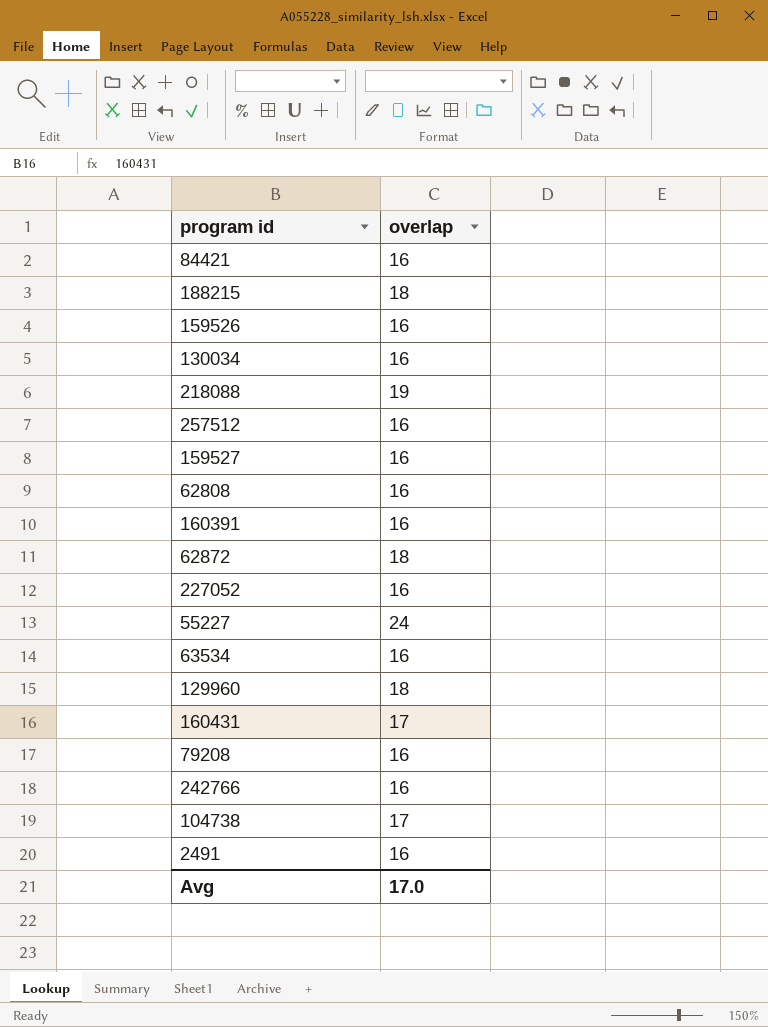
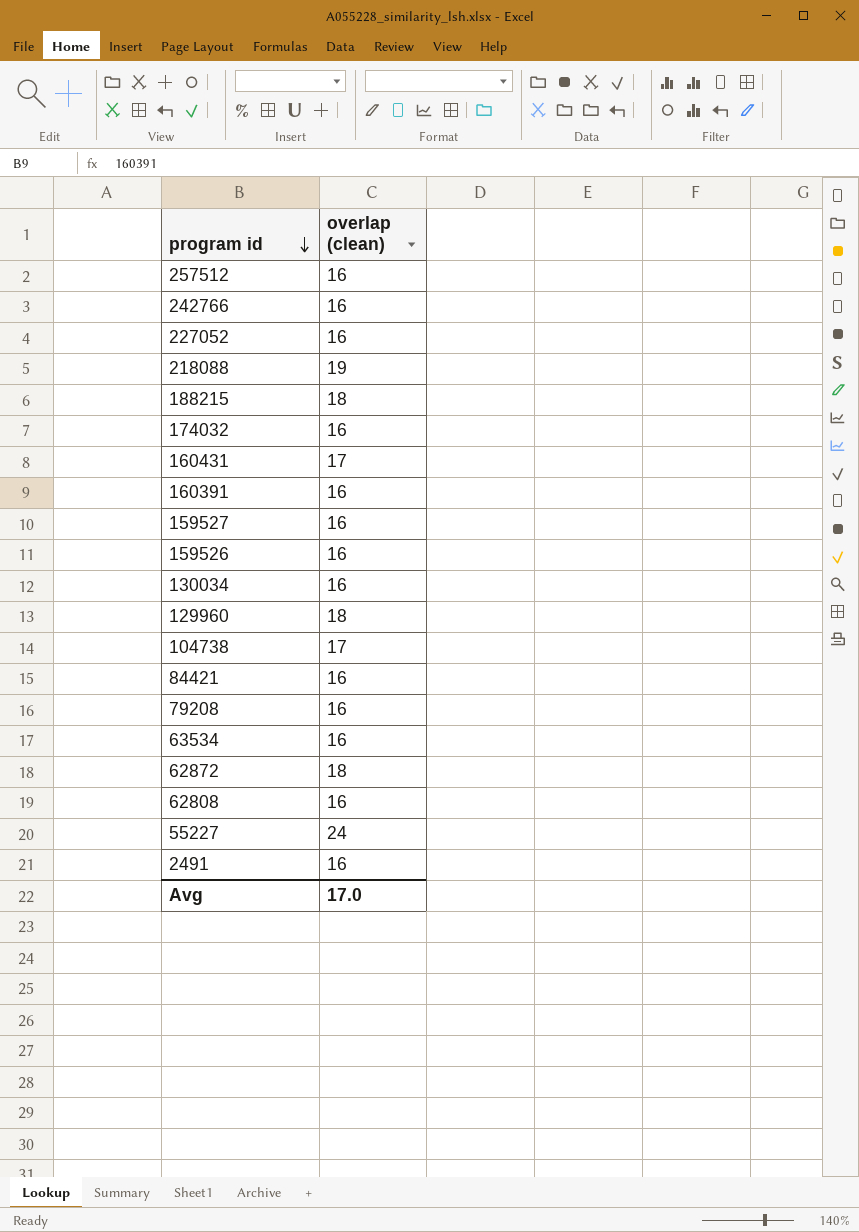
row order: none -> program id descending
column name: overlap -> overlap (clean)
row 174032: none -> 16

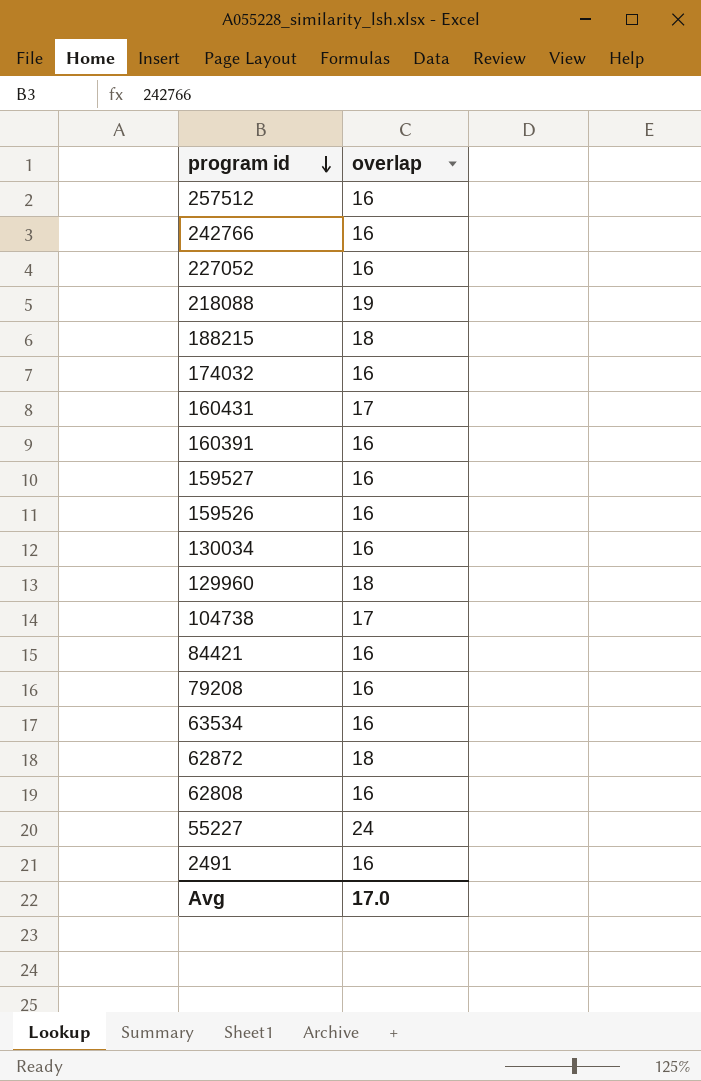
column name: overlap (clean) -> overlap

